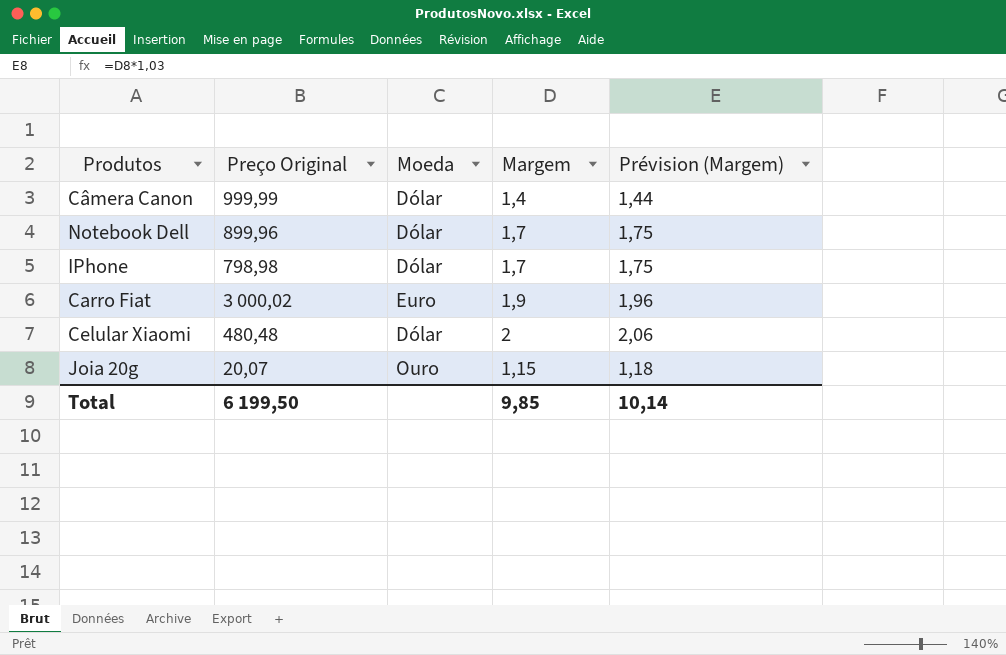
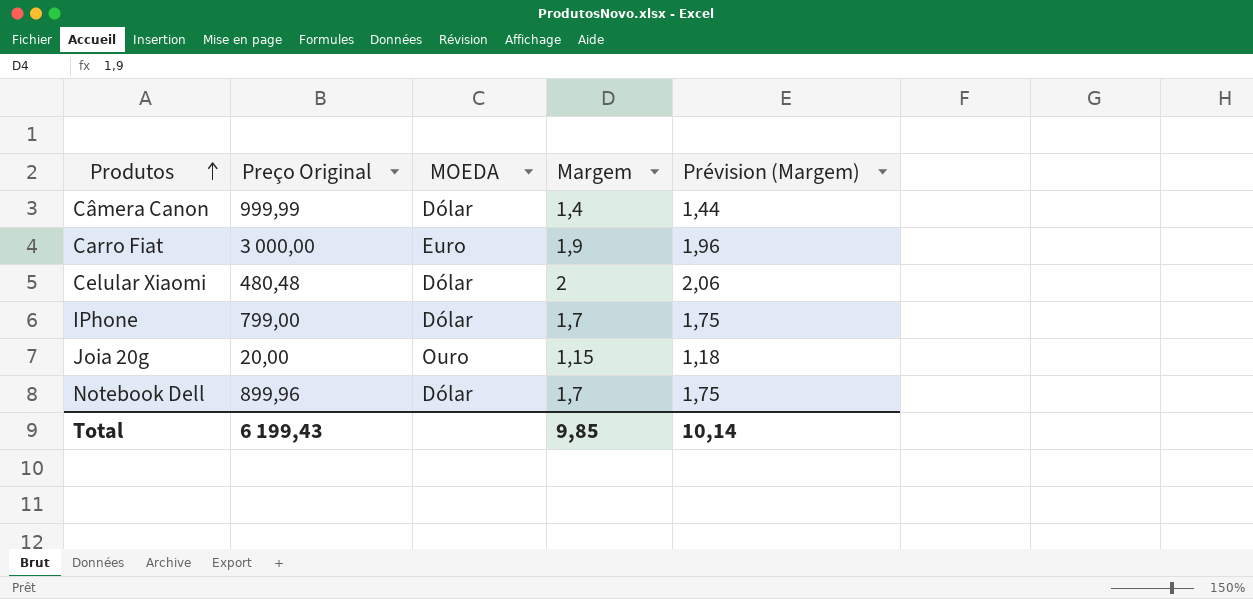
row order: none -> Produtos ascending
column name: Moeda -> MOEDA
Carro Fiat | Preço Original: 3 000,02 -> 3 000,00
IPhone | Preço Original: 798,98 -> 799,00
Joia 20g | Preço Original: 20,07 -> 20,00
Total | Preço Original: 6 199,50 -> 6 199,43

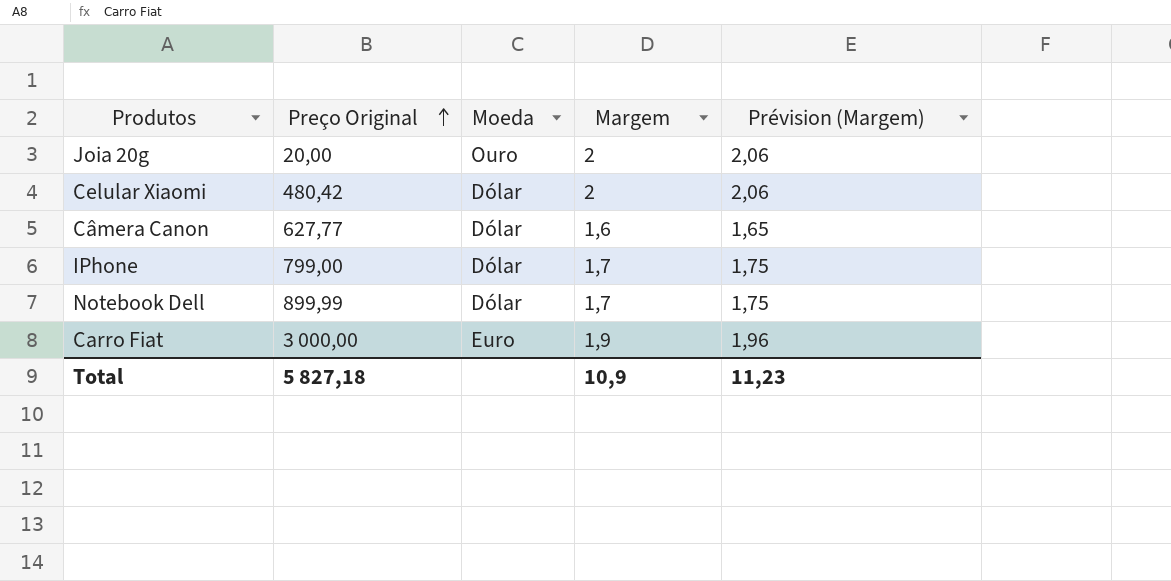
row order: Produtos ascending -> Preço Original ascending
column name: MOEDA -> Moeda
Joia 20g | Margem: 1,15 -> 2
Joia 20g | Prévision (Margem): 1,18 -> 2,06
Celular Xiaomi | Preço Original: 480,48 -> 480,42
Câmera Canon | Preço Original: 999,99 -> 627,77
Câmera Canon | Margem: 1,4 -> 1,6
Câmera Canon | Prévision (Margem): 1,44 -> 1,65
Notebook Dell | Preço Original: 899,96 -> 899,99
Total | Preço Original: 6 199,43 -> 5 827,18
Total | Margem: 9,85 -> 10,9
Total | Prévision (Margem): 10,14 -> 11,23

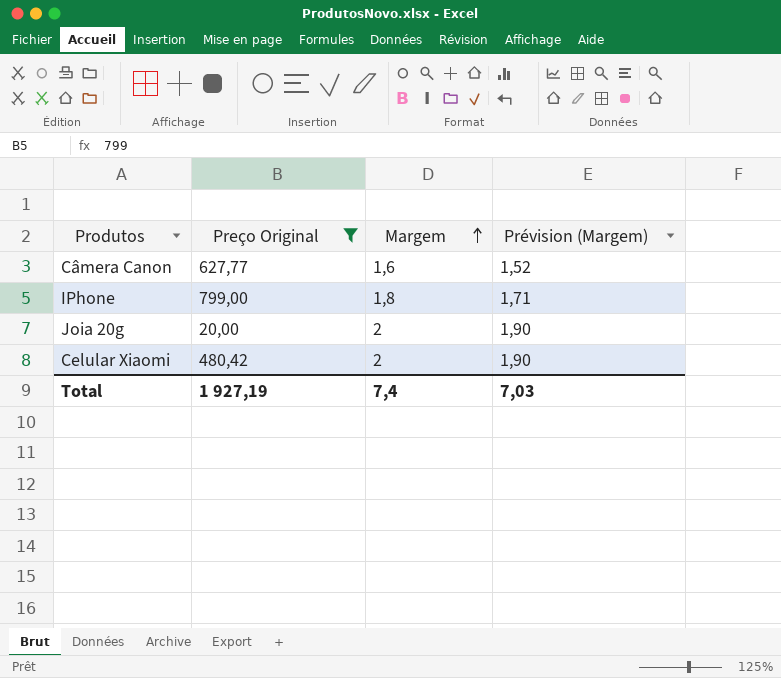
filter: none -> Preço Original <= 799,00
row order: Preço Original ascending -> Margem ascending
column Moeda | position: 3 -> none
column Prévision (Margem) | formula: [Margem] * 1,03 -> [Margem] * 0,95
IPhone | Margem: 1,7 -> 1,8
Total | Preço Original: 5 827,18 -> 1 927,19
Total | Margem: 10,9 -> 7,4
Total | Prévision (Margem): 11,23 -> 7,03

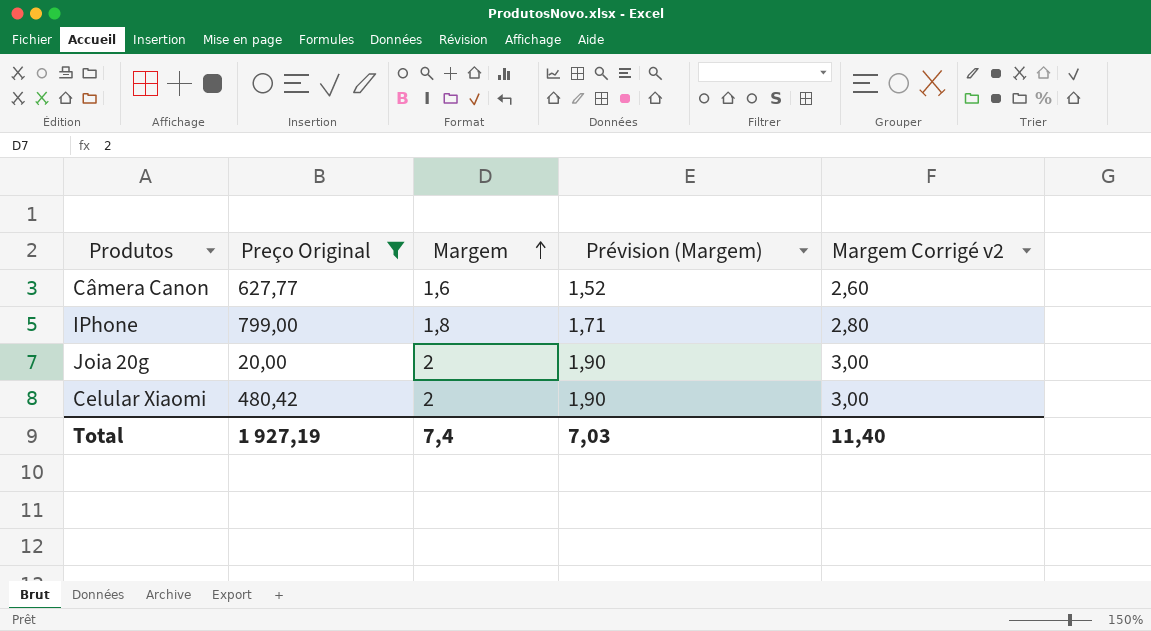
column Margem Corrigé v2 | formula: none -> [Margem] + 1

